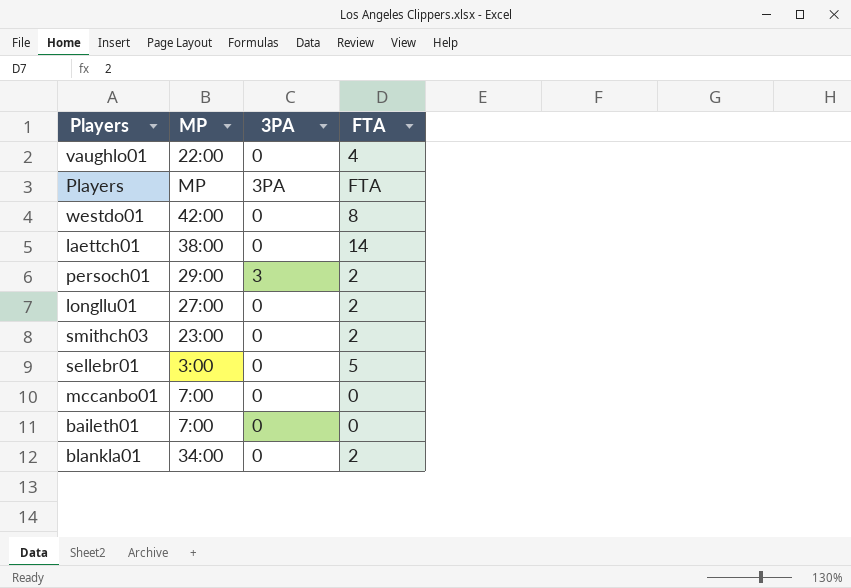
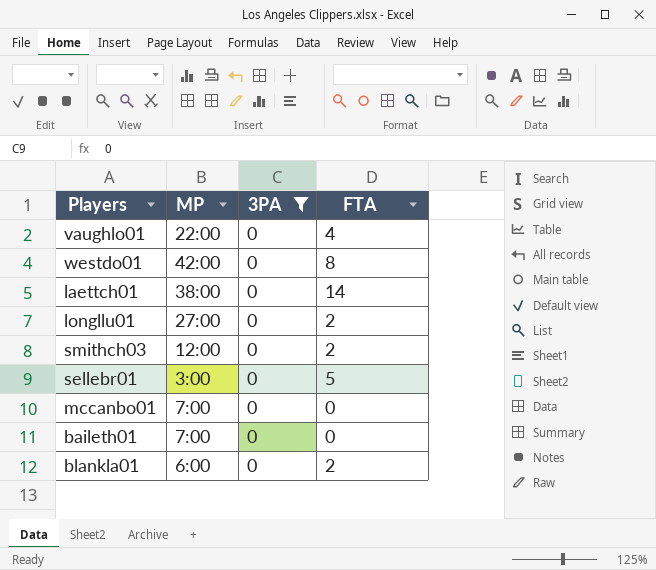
filter: none -> 3PA = 0
smithch03 | MP: 23:00 -> 12:00
blankla01 | MP: 34:00 -> 6:00

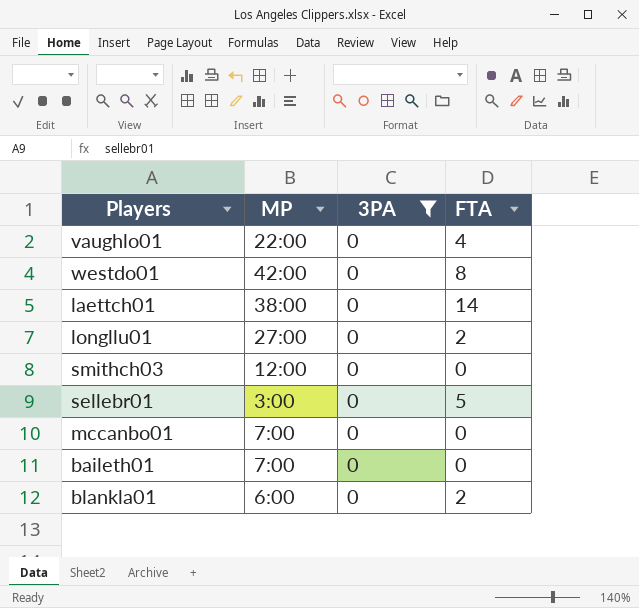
smithch03 | FTA: 2 -> 0

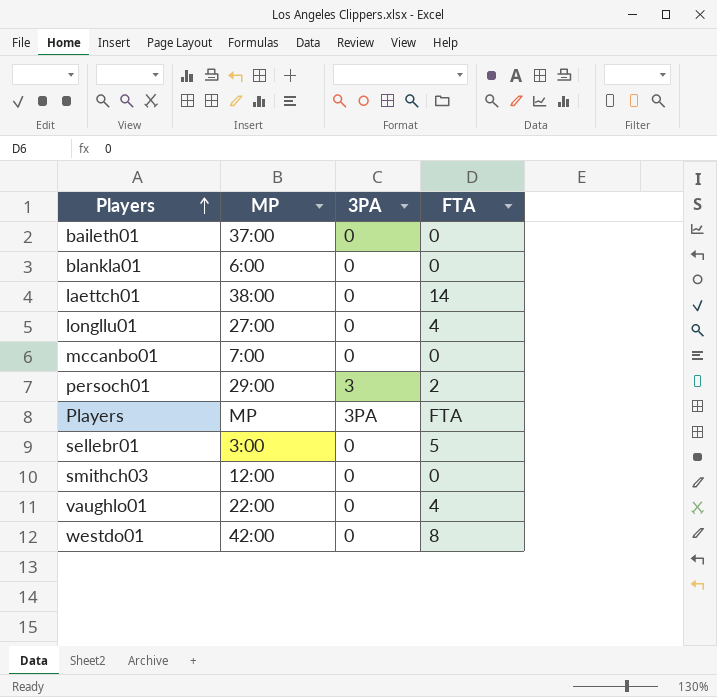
filter: 3PA = 0 -> none
row order: none -> Players ascending
baileth01 | MP: 7:00 -> 37:00
blankla01 | FTA: 2 -> 0
longllu01 | FTA: 2 -> 4

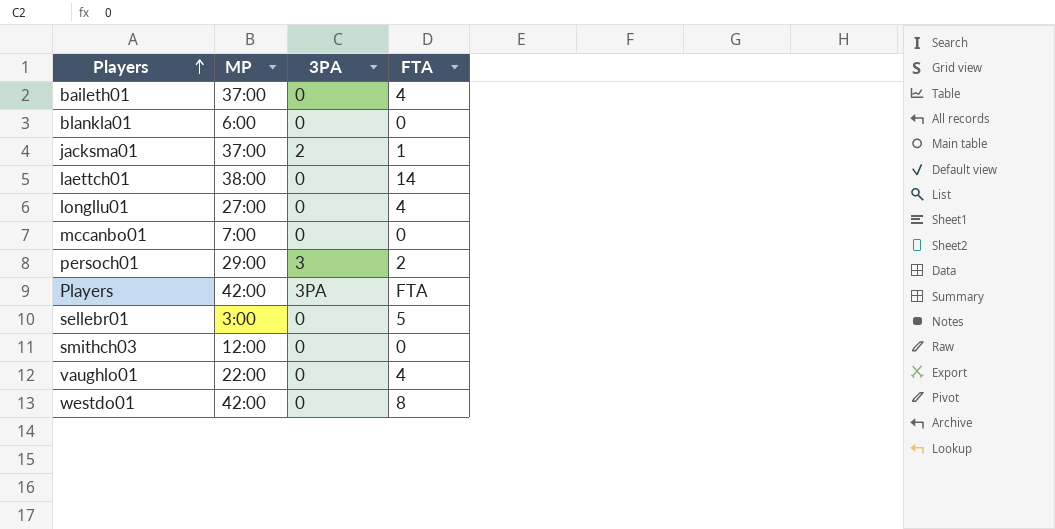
baileth01 | FTA: 0 -> 4
row jacksma01: none -> 37:00 | 2 | 1
Players | MP: MP -> 42:00

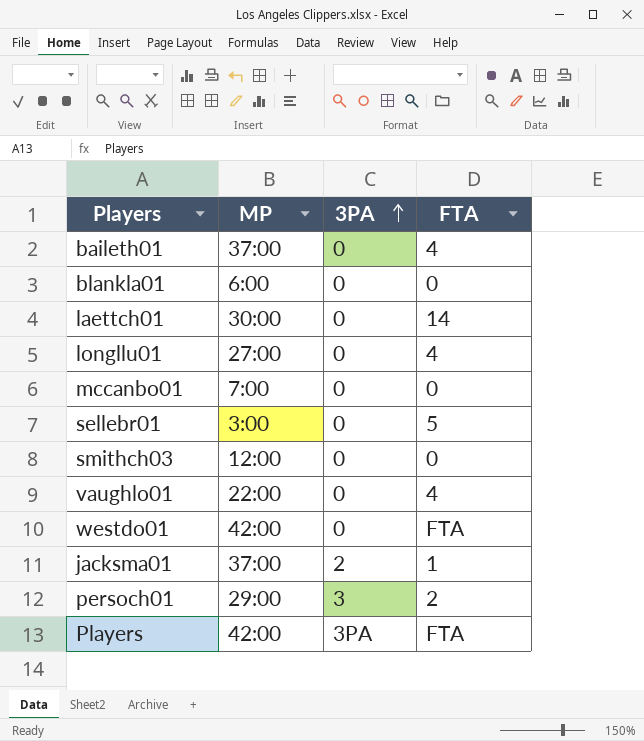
row order: Players ascending -> 3PA ascending
laettch01 | MP: 38:00 -> 30:00
westdo01 | FTA: 8 -> FTA

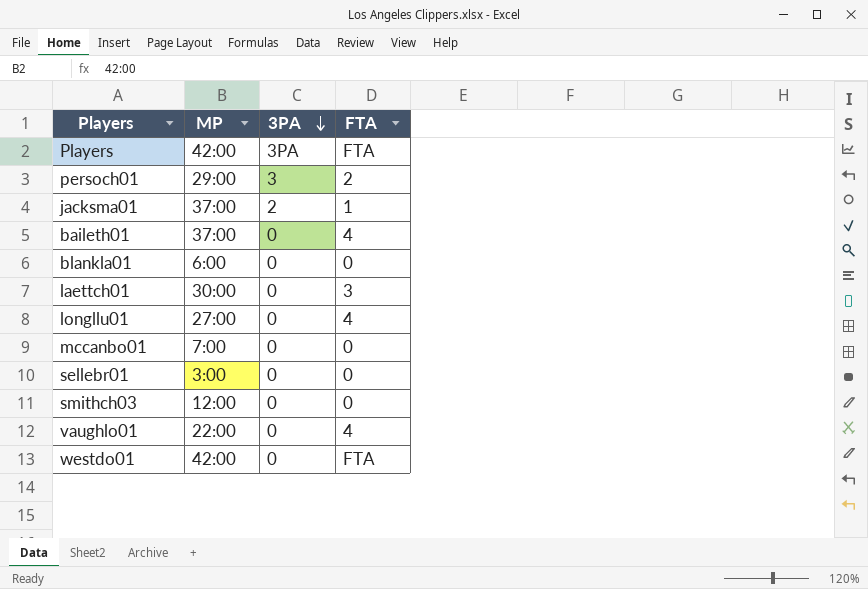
row order: 3PA ascending -> 3PA descending
laettch01 | FTA: 14 -> 3
sellebr01 | FTA: 5 -> 0

